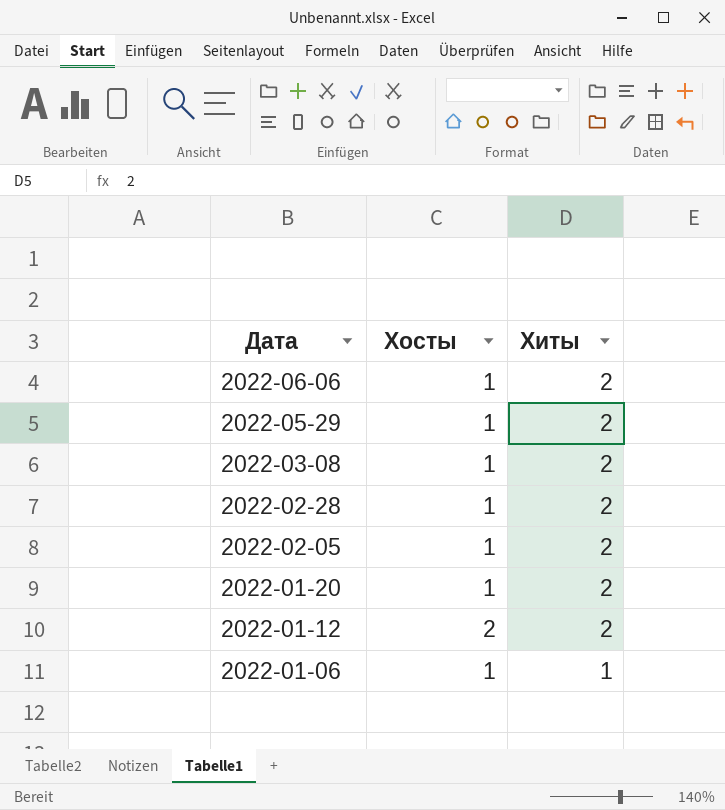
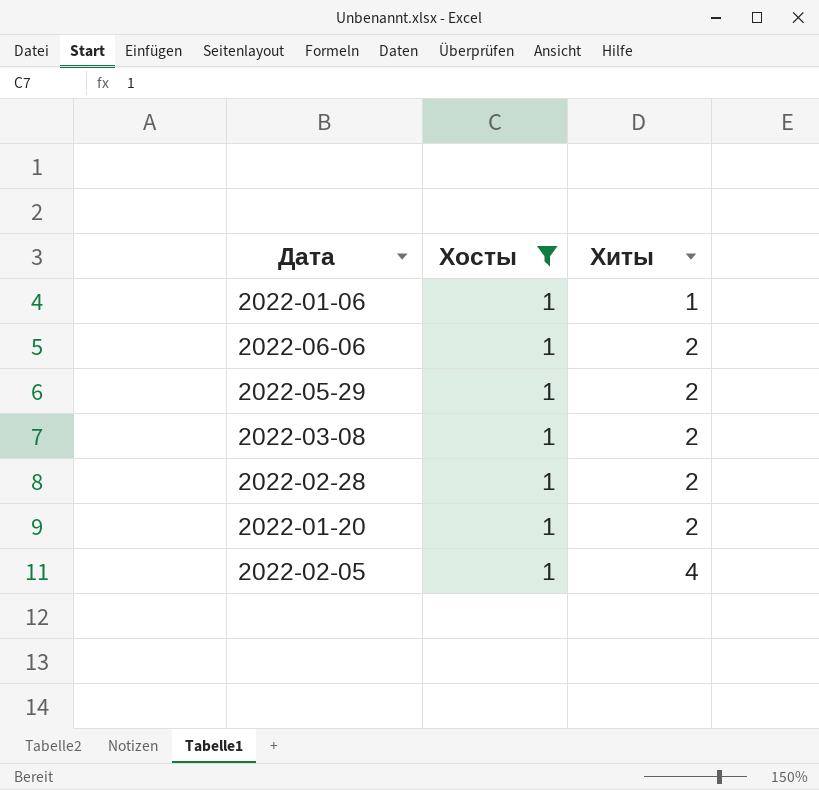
filter: none -> Хосты = 1
row order: Дата descending -> Хиты ascending
2022-02-05 | Хиты: 2 -> 4

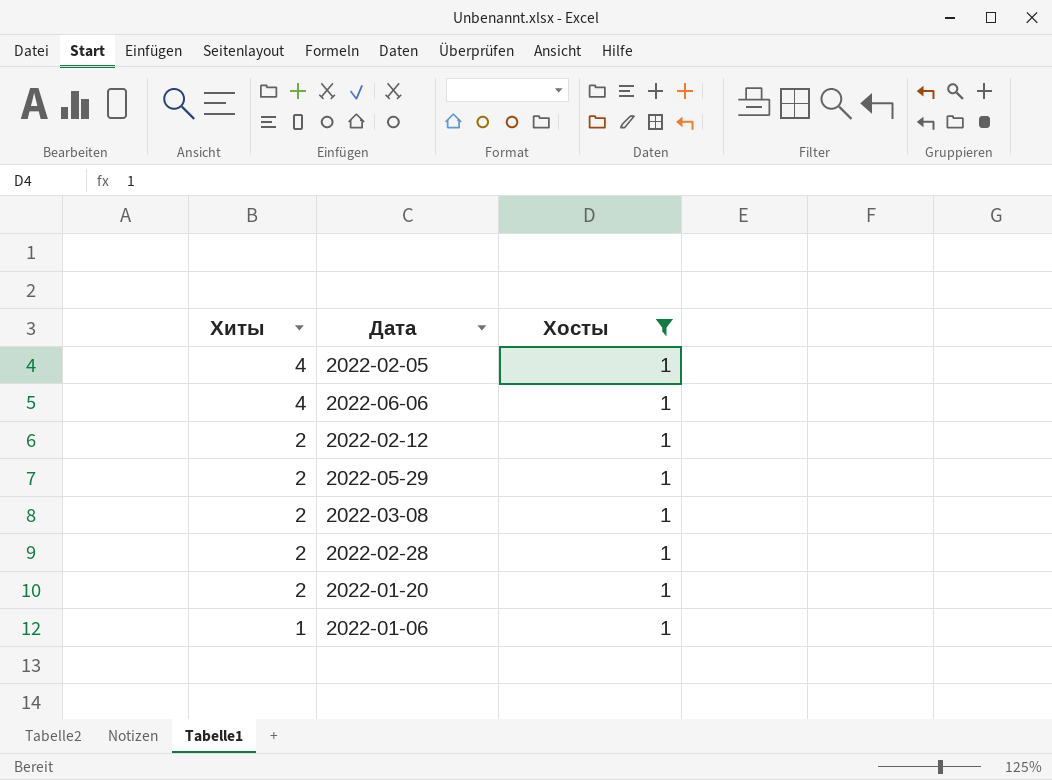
row order: Хиты ascending -> Хиты descending
column Хиты | position: 3 -> 1
2022-06-06 | Хиты: 2 -> 4
row 2022-02-12: none -> 2 | 1

